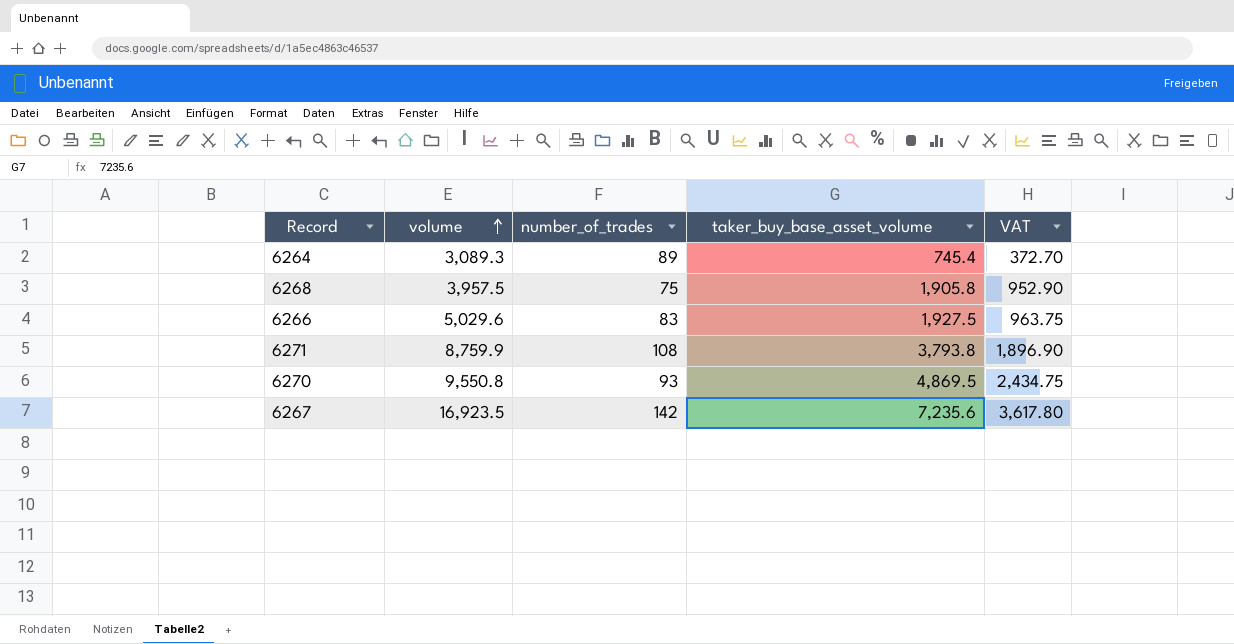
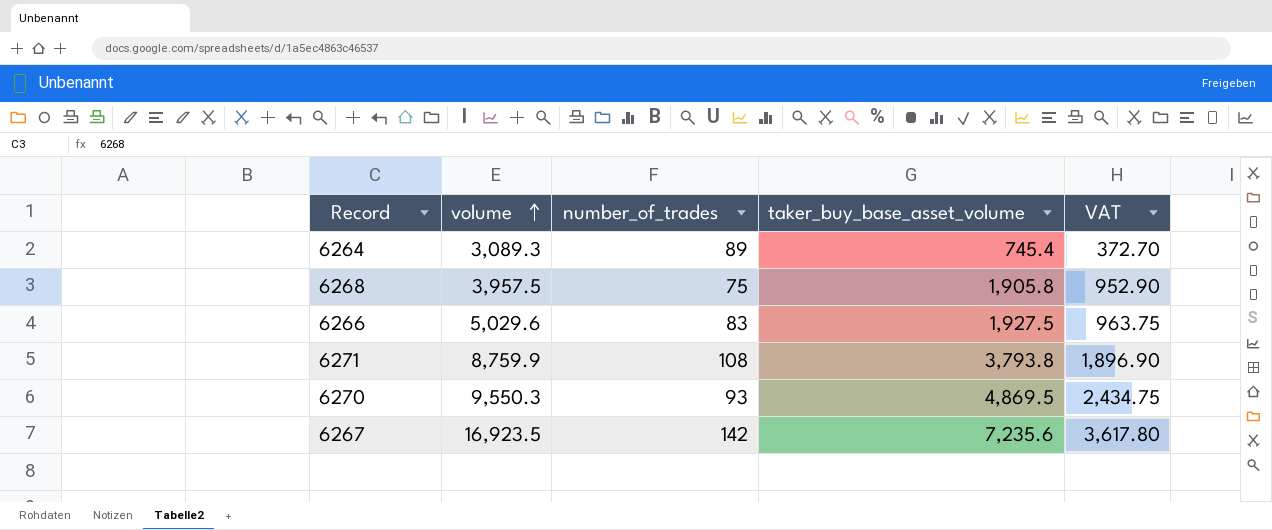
6270 | volume: 9,550.8 -> 9,550.3

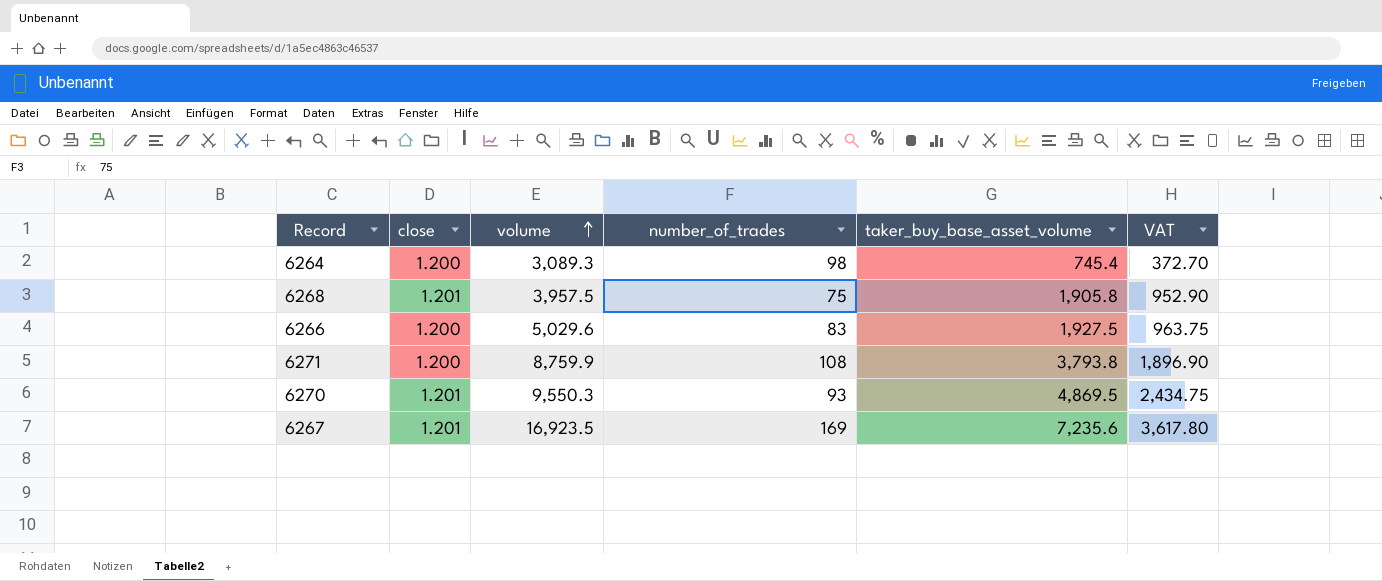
column close | position: none -> 2
6264 | number_of_trades: 89 -> 98
6267 | number_of_trades: 142 -> 169

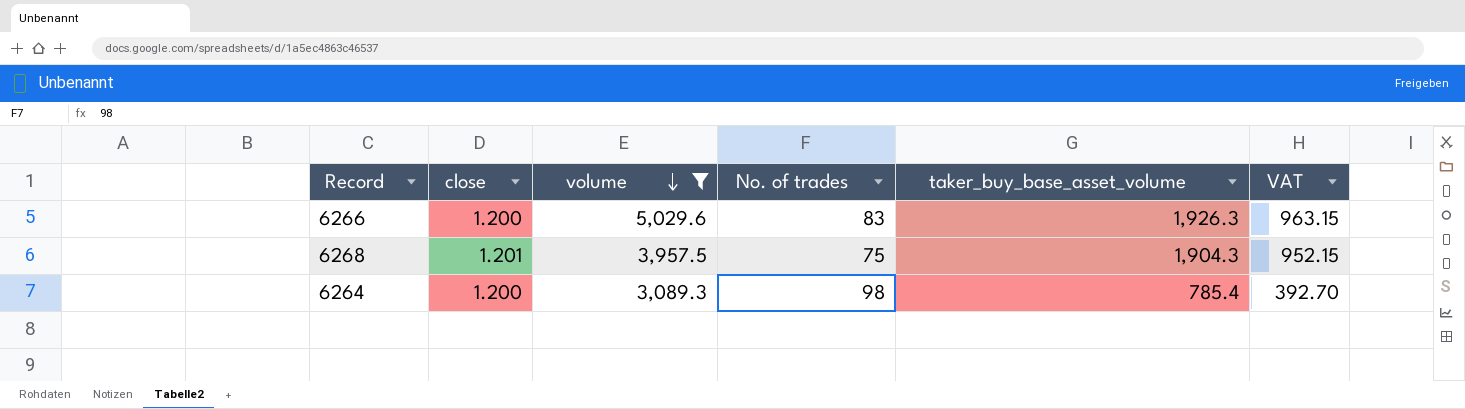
filter: none -> volume <= 5,029.6
row order: volume ascending -> volume descending
column name: number_of_trades -> No. of trades
6266 | taker_buy_base_asset_volume: 1,927.5 -> 1,926.3
6266 | VAT: 963.75 -> 963.15
6268 | taker_buy_base_asset_volume: 1,905.8 -> 1,904.3
6268 | VAT: 952.90 -> 952.15
6264 | taker_buy_base_asset_volume: 745.4 -> 785.4
6264 | VAT: 372.70 -> 392.70

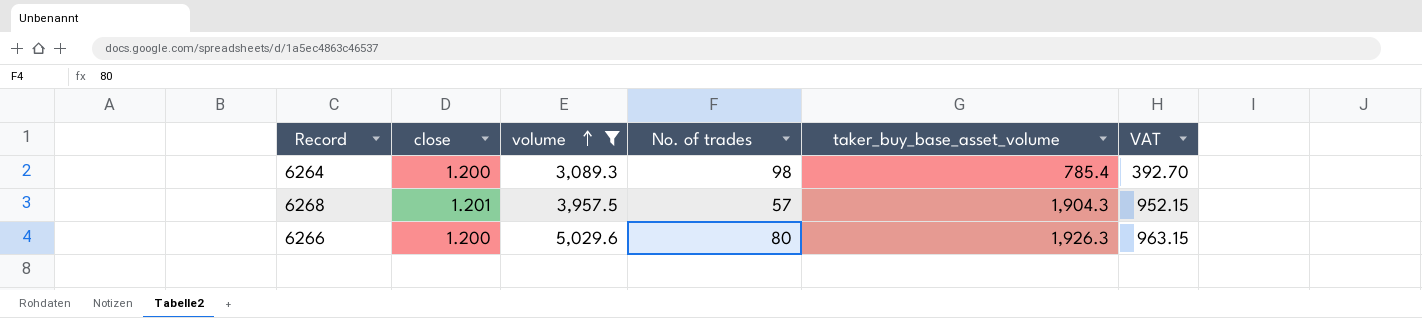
row order: volume descending -> volume ascending
6268 | No. of trades: 75 -> 57
6266 | No. of trades: 83 -> 80

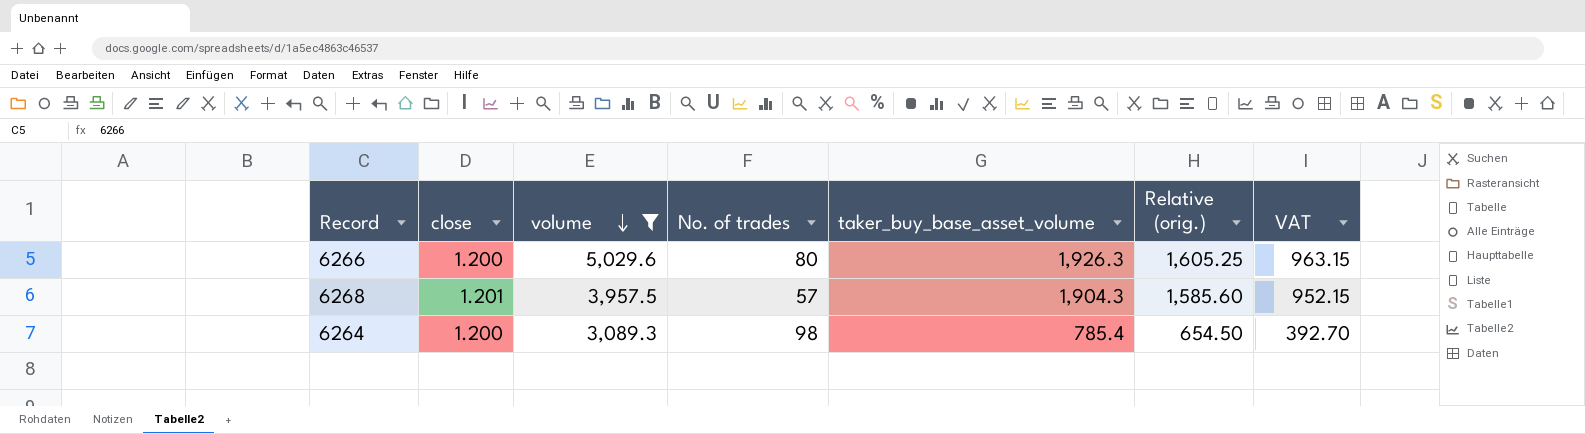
row order: volume ascending -> volume descending
column Relative (orig.) | formula: none -> [taker_buy_base_asset_volume] / [close]

